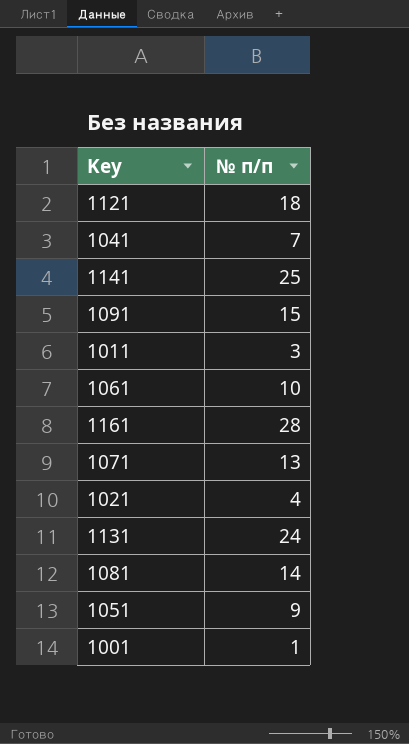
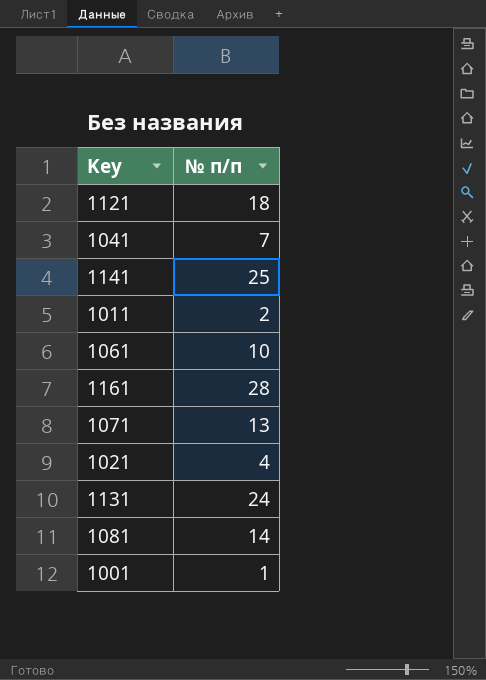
row 1091: 15 -> none
row 1051: 9 -> none
1011 | № п/п: 3 -> 2

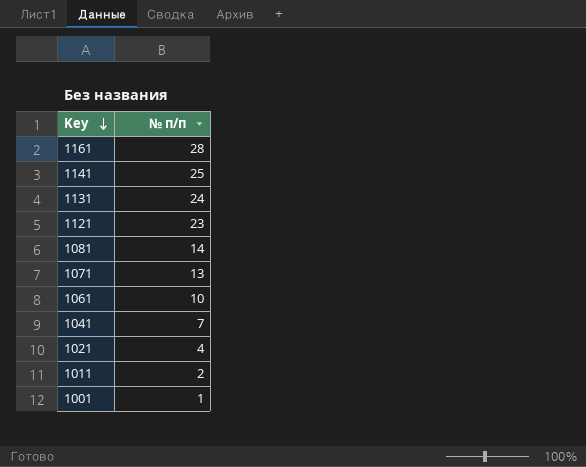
row order: none -> Key descending
1121 | № п/п: 18 -> 23

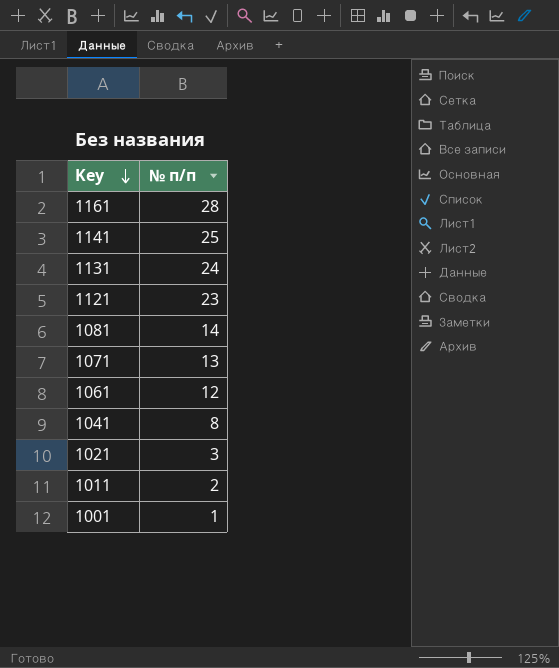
1061 | № п/п: 10 -> 12
1041 | № п/п: 7 -> 8
1021 | № п/п: 4 -> 3

